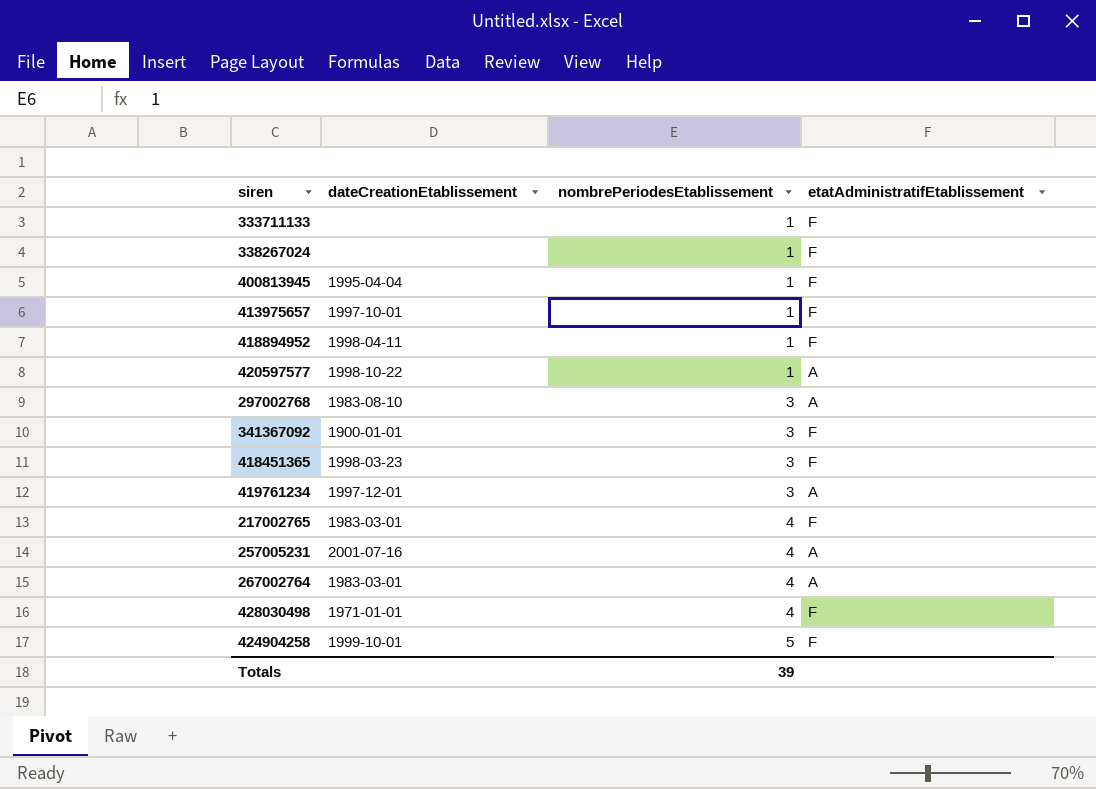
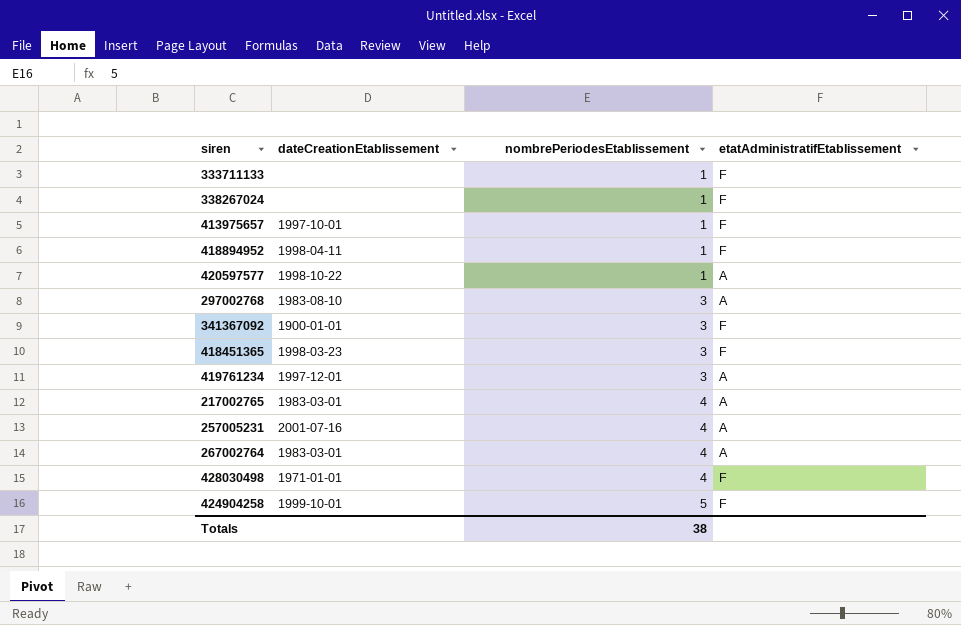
row 400813945: 1995-04-04 | 1 | F -> none
217002765 | etatAdministratifEtablissement: F -> A
Totals | nombrePeriodesEtablissement: 39 -> 38

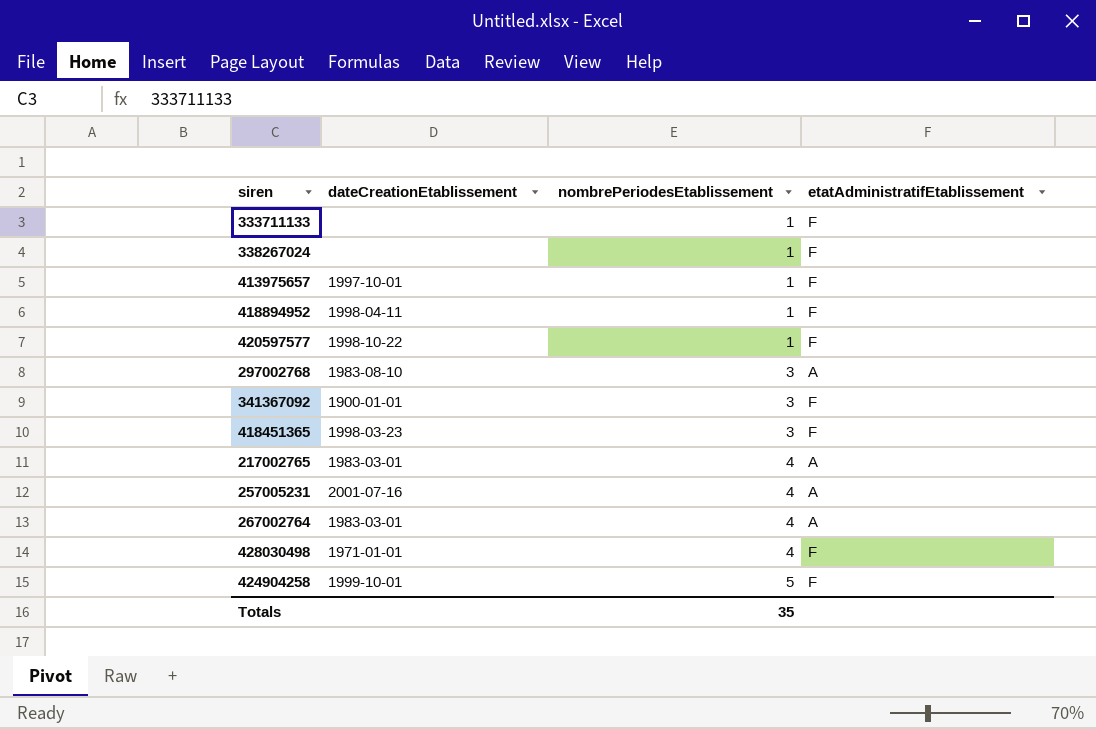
row 419761234: 1997-12-01 | 3 | A -> none
420597577 | etatAdministratifEtablissement: A -> F
Totals | nombrePeriodesEtablissement: 38 -> 35

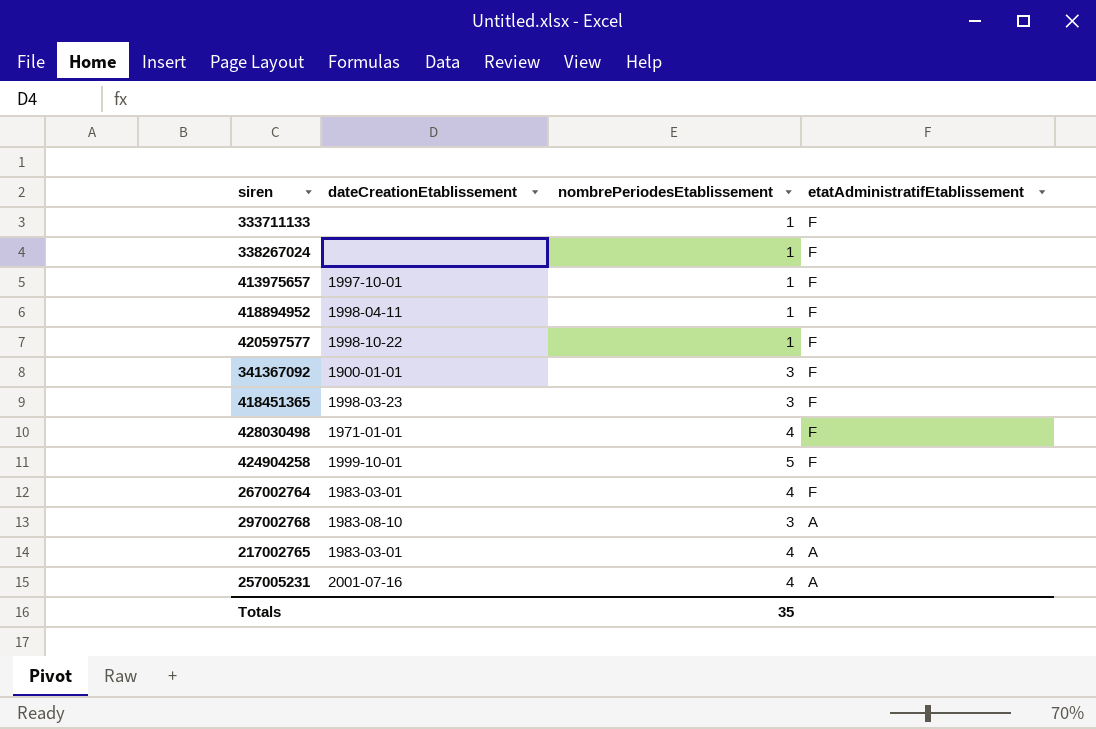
row order: nombrePeriodesEtablissement ascending -> etatAdministratifEtablissement descending
267002764 | etatAdministratifEtablissement: A -> F

